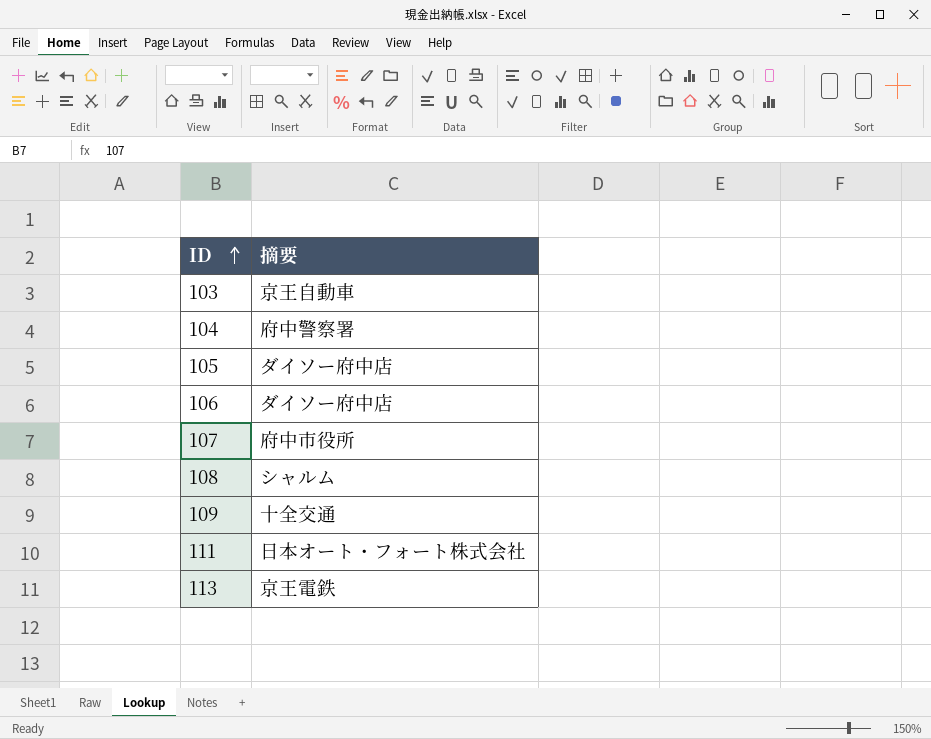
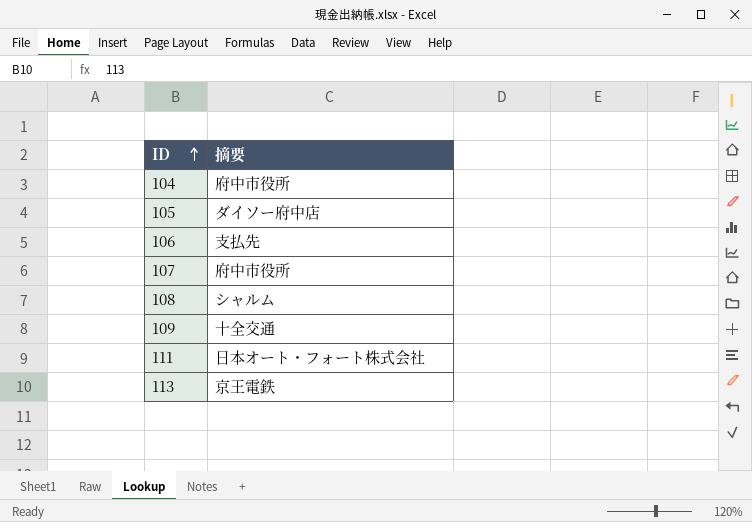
row 103: 京王自動車 -> none
104 | 摘要: 府中警察署 -> 府中市役所
106 | 摘要: ダイソー府中店 -> 支払先

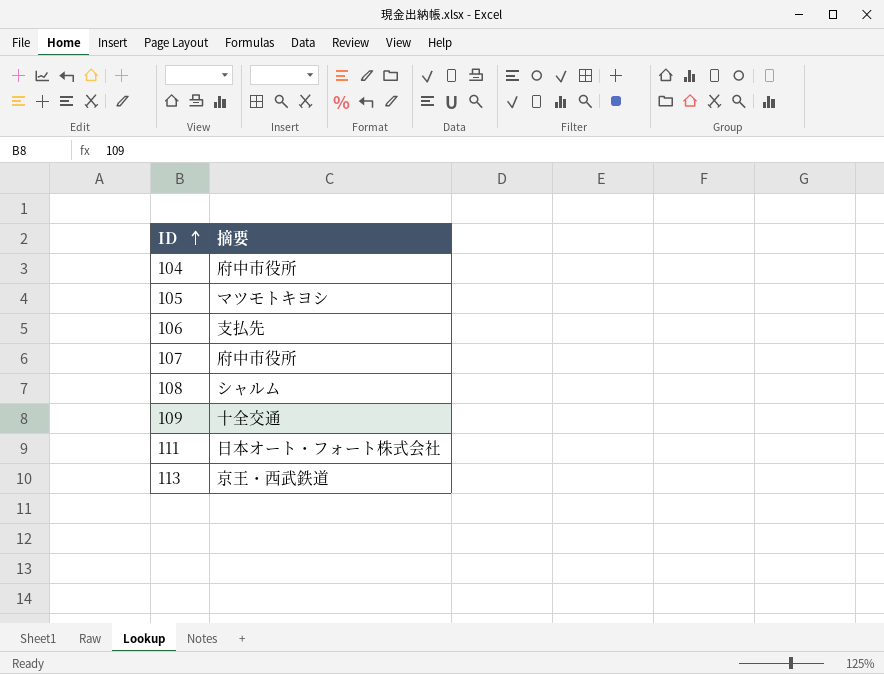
105 | 摘要: ダイソー府中店 -> マツモトキヨシ
113 | 摘要: 京王電鉄 -> 京王・西武鉄道

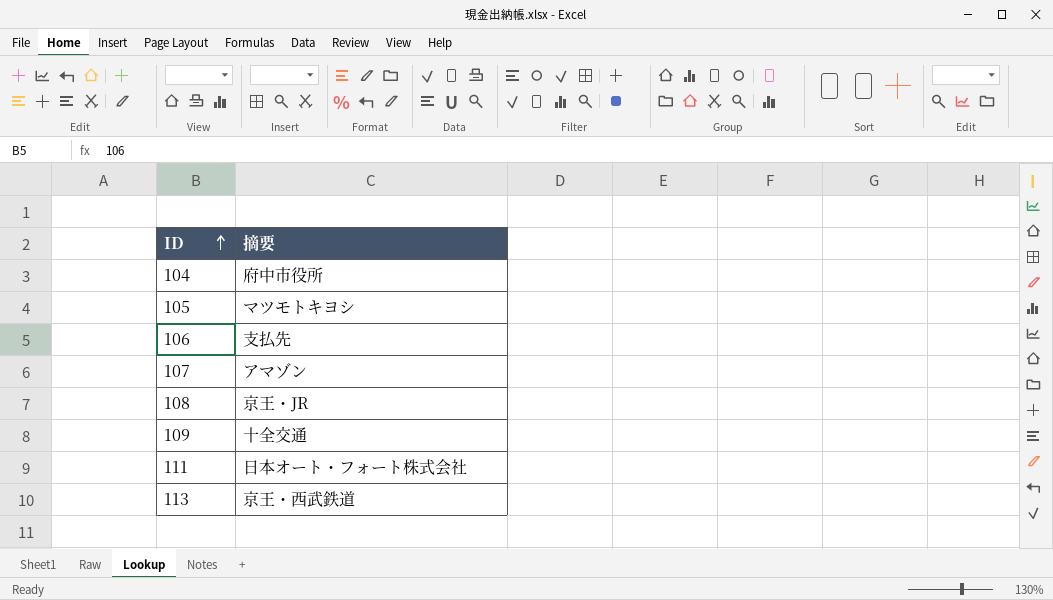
107 | 摘要: 府中市役所 -> アマゾン
108 | 摘要: シャルム -> 京王・JR

